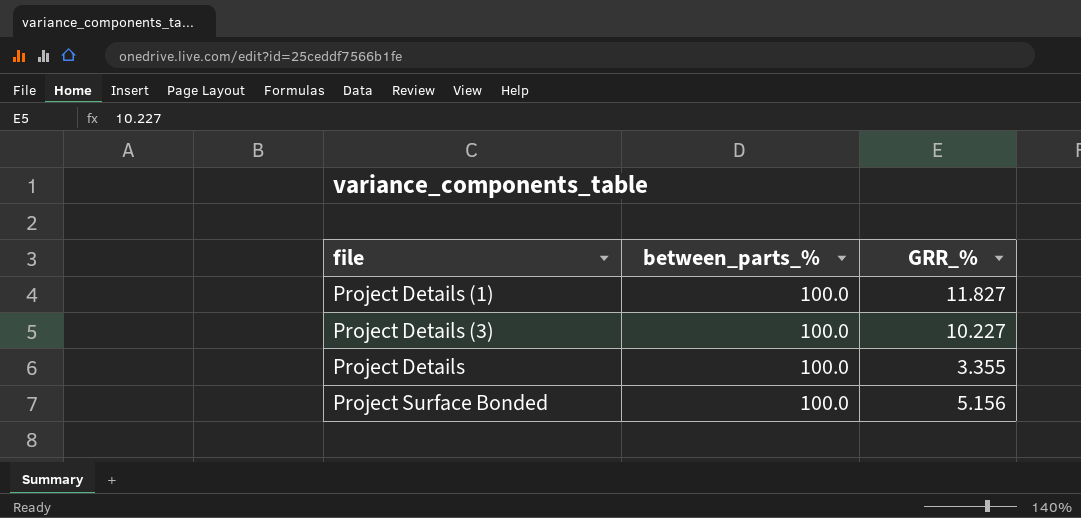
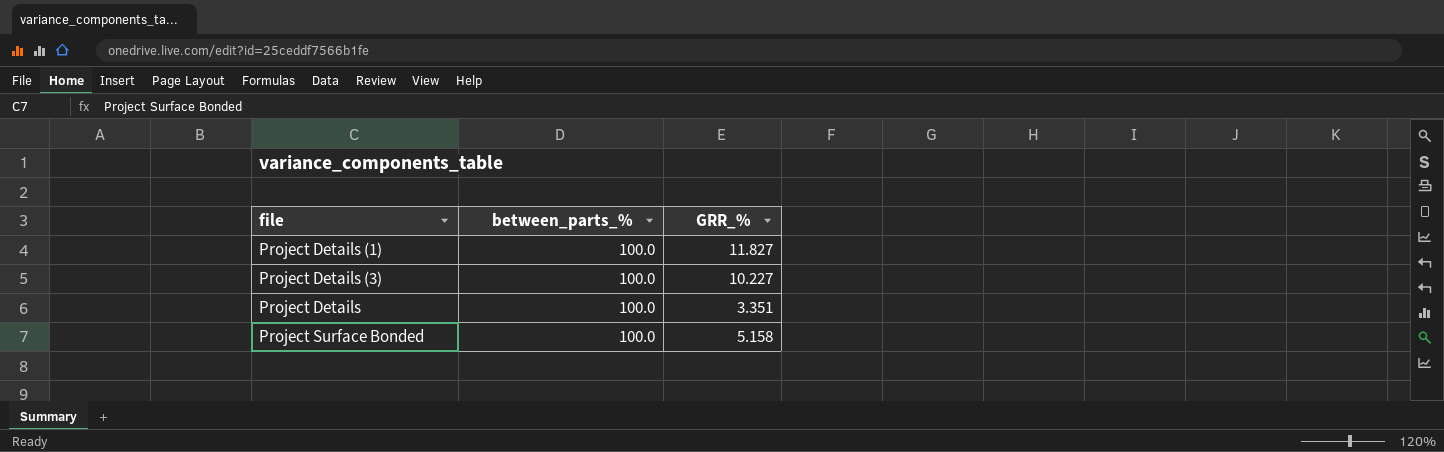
Project Details | GRR_%: 3.355 -> 3.351
Project Surface Bonded | GRR_%: 5.156 -> 5.158

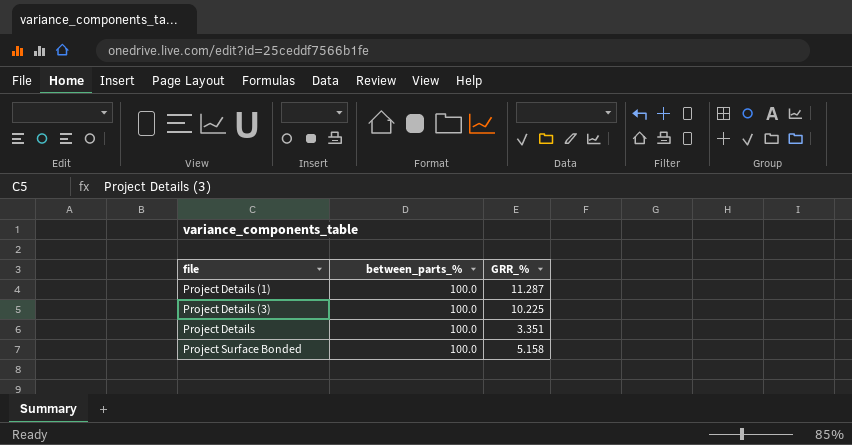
Project Details (1) | GRR_%: 11.827 -> 11.287
Project Details (3) | GRR_%: 10.227 -> 10.225

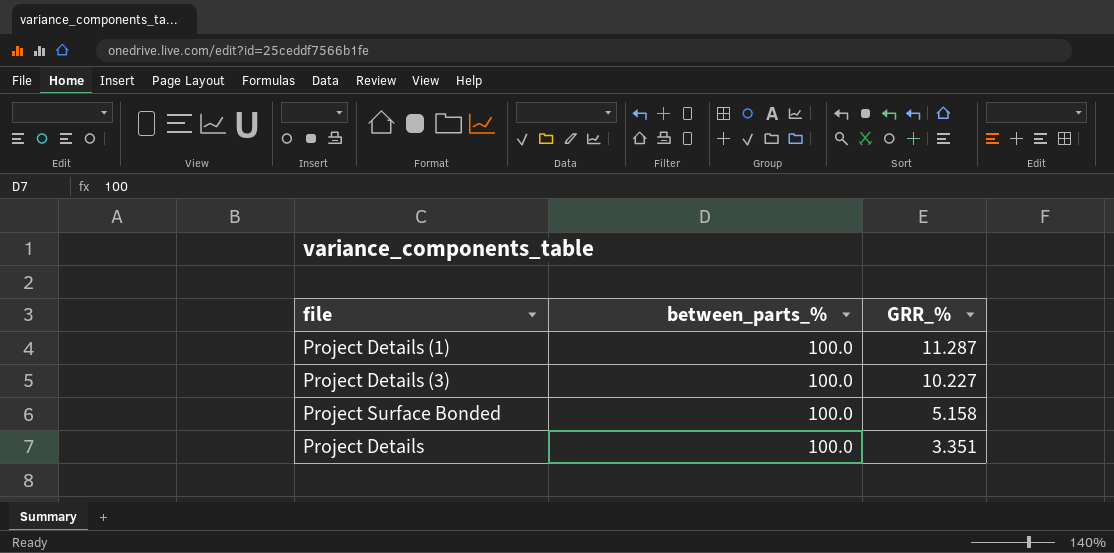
row order: none -> GRR_% descending
Project Details (3) | GRR_%: 10.225 -> 10.227

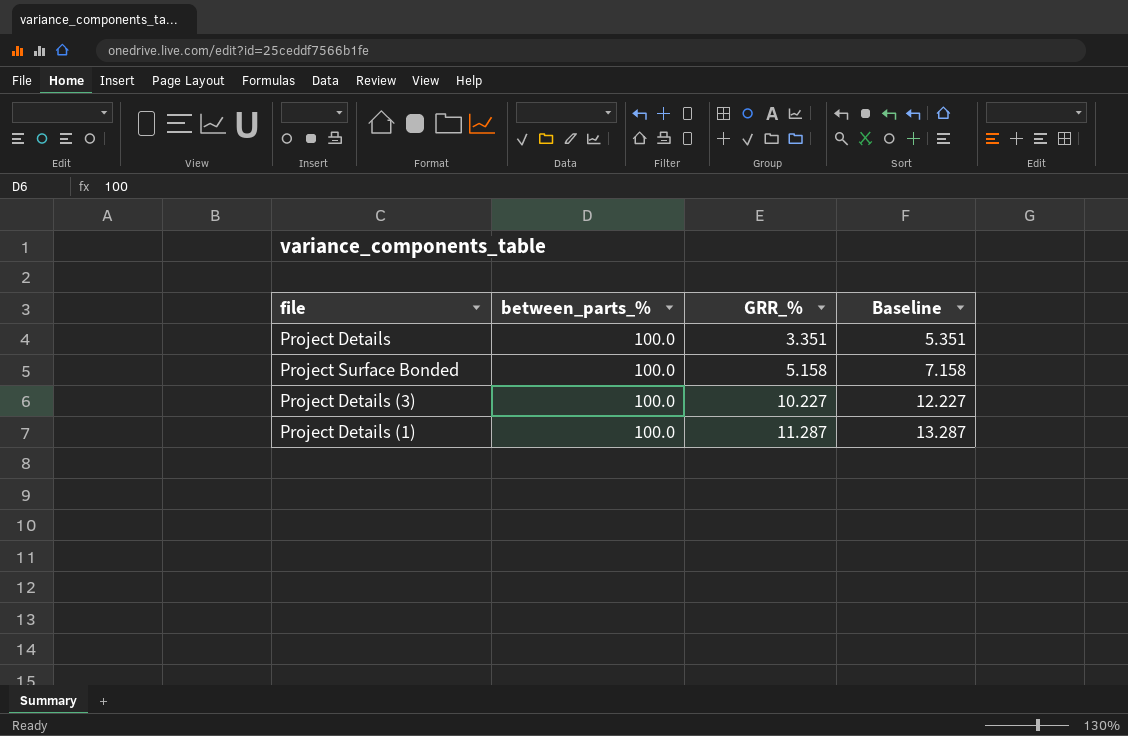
row order: GRR_% descending -> GRR_% ascending
column Baseline | formula: none -> [GRR_%] + 2

